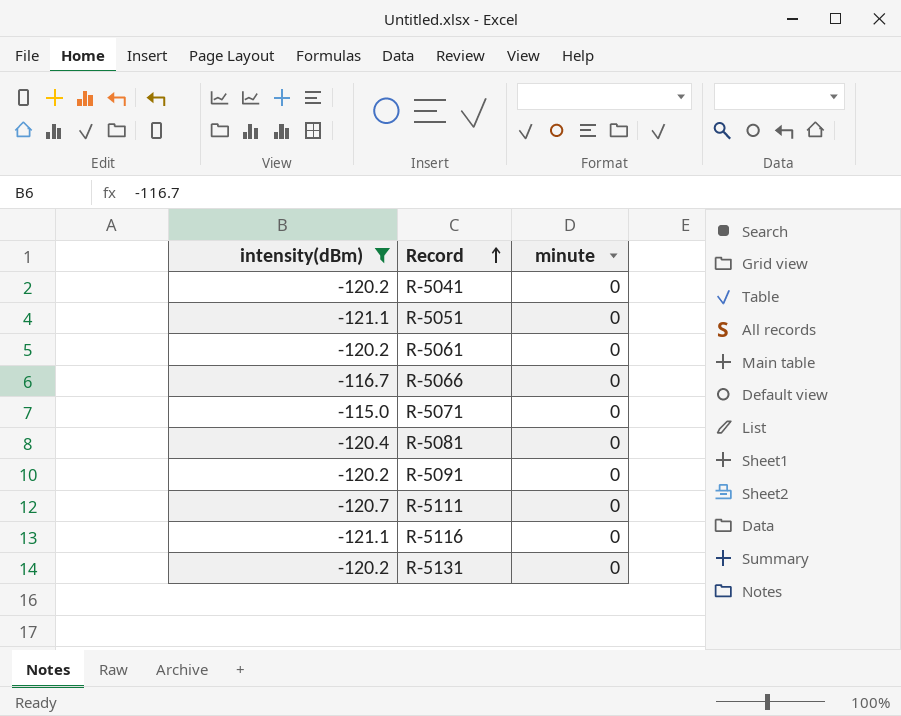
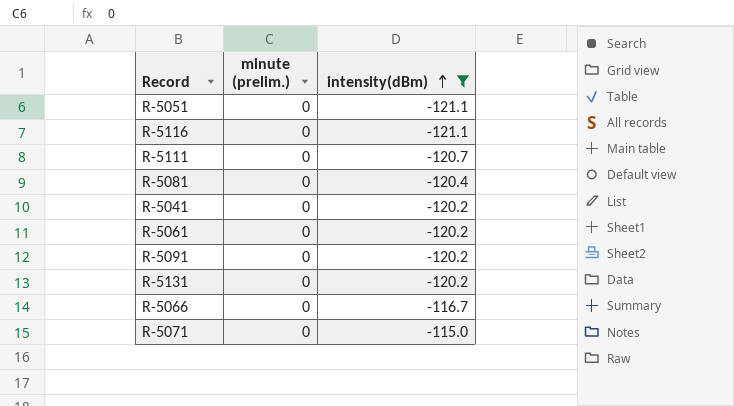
row order: Record ascending -> intensity(dBm) ascending
column name: minute -> minute (prelim.)
column intensity(dBm) | position: 1 -> 3

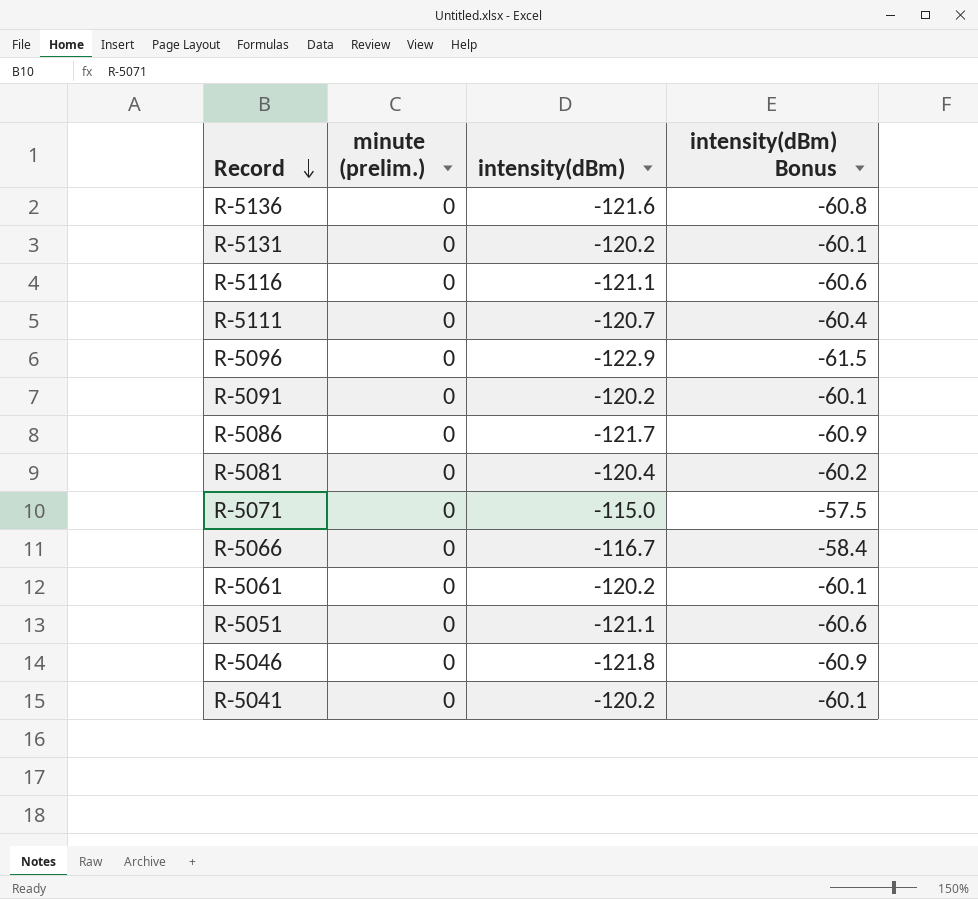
filter: intensity(dBm) >= -121.1 -> none
row order: intensity(dBm) ascending -> Record descending
column intensity(dBm) Bonus | formula: none -> [intensity(dBm)] * 0.5

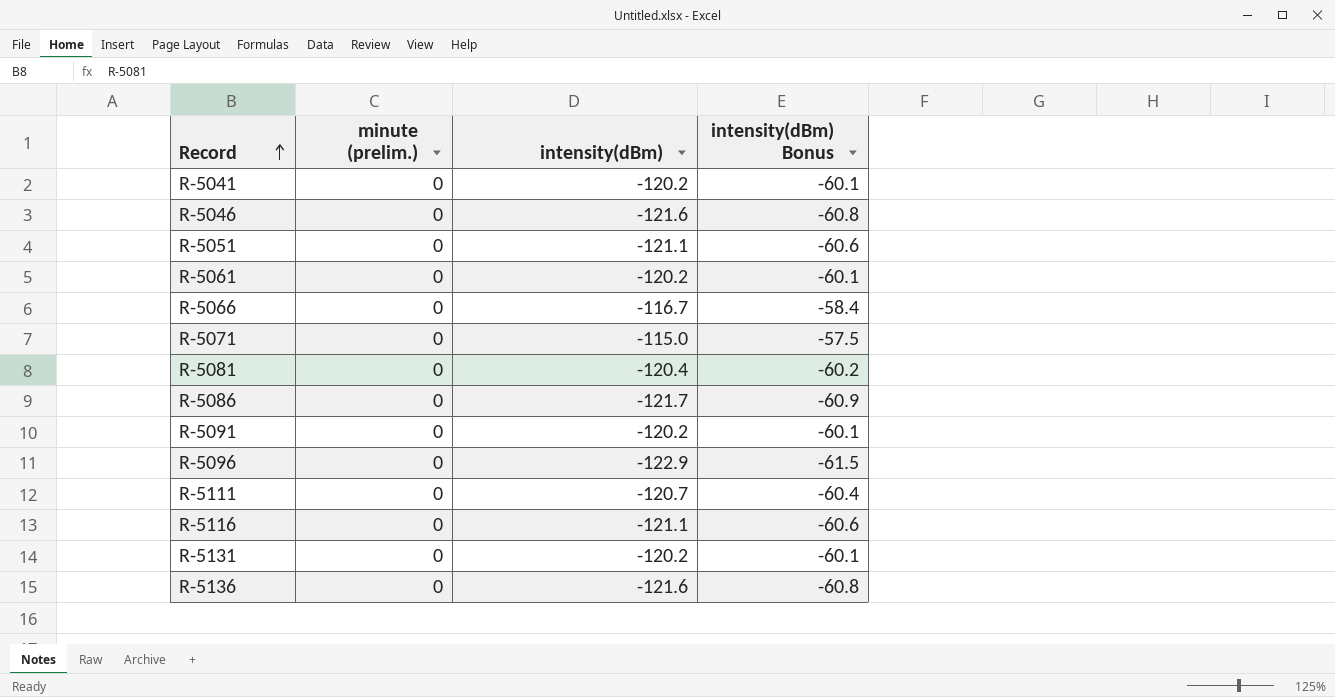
row order: Record descending -> Record ascending
R-5046 | intensity(dBm): -121.8 -> -121.6
R-5046 | intensity(dBm) Bonus: -60.9 -> -60.8

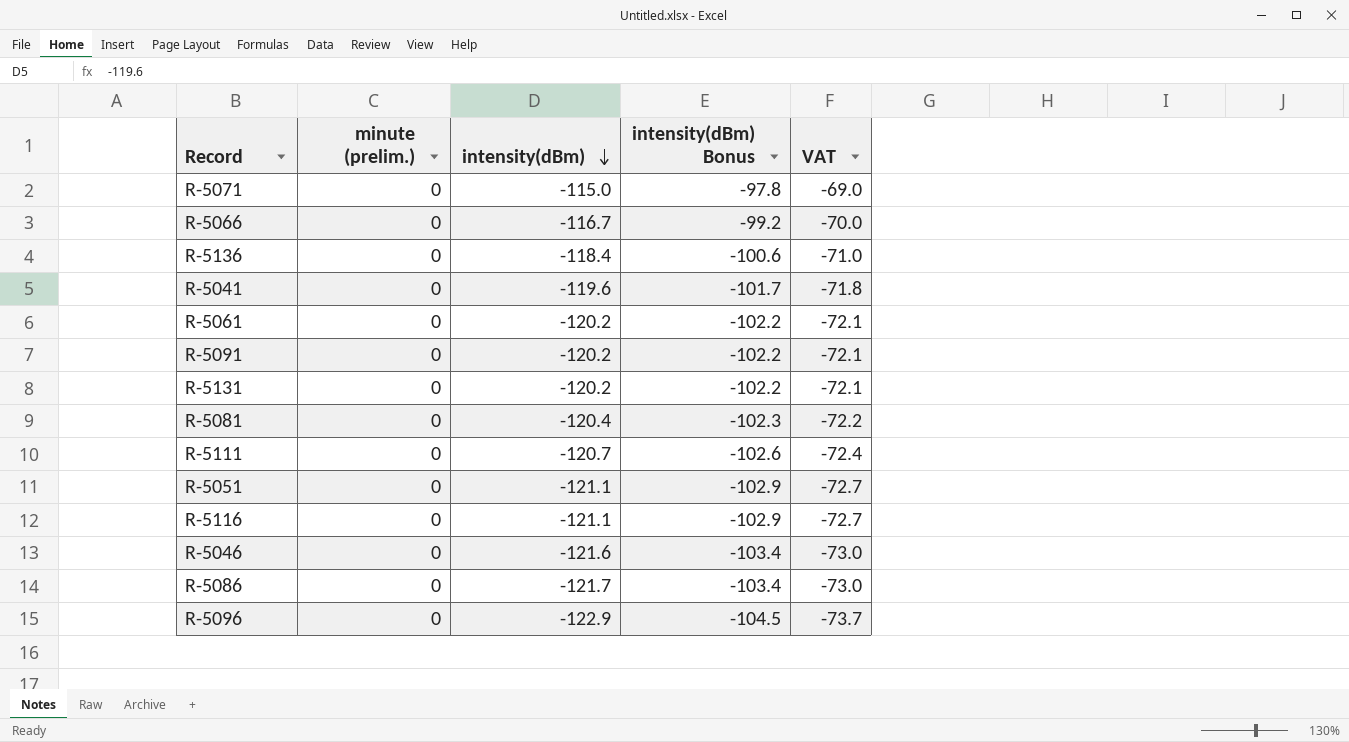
row order: Record ascending -> intensity(dBm) descending
column intensity(dBm) Bonus | formula: [intensity(dBm)] * 0.5 -> [intensity(dBm)] * 0.85
column VAT | formula: none -> [intensity(dBm)] * 0.6
R-5136 | intensity(dBm): -121.6 -> -118.4
R-5041 | intensity(dBm): -120.2 -> -119.6

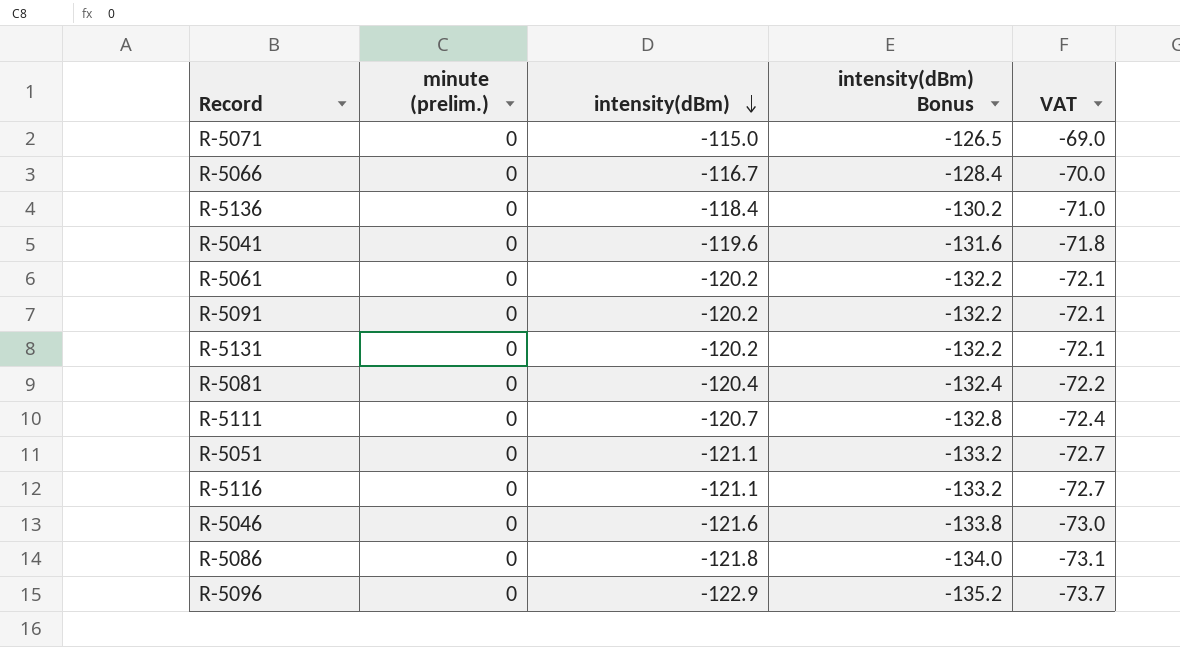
column intensity(dBm) Bonus | formula: [intensity(dBm)] * 0.85 -> [intensity(dBm)] * 1.1
R-5086 | intensity(dBm): -121.7 -> -121.8
R-5086 | VAT: -73.0 -> -73.1

